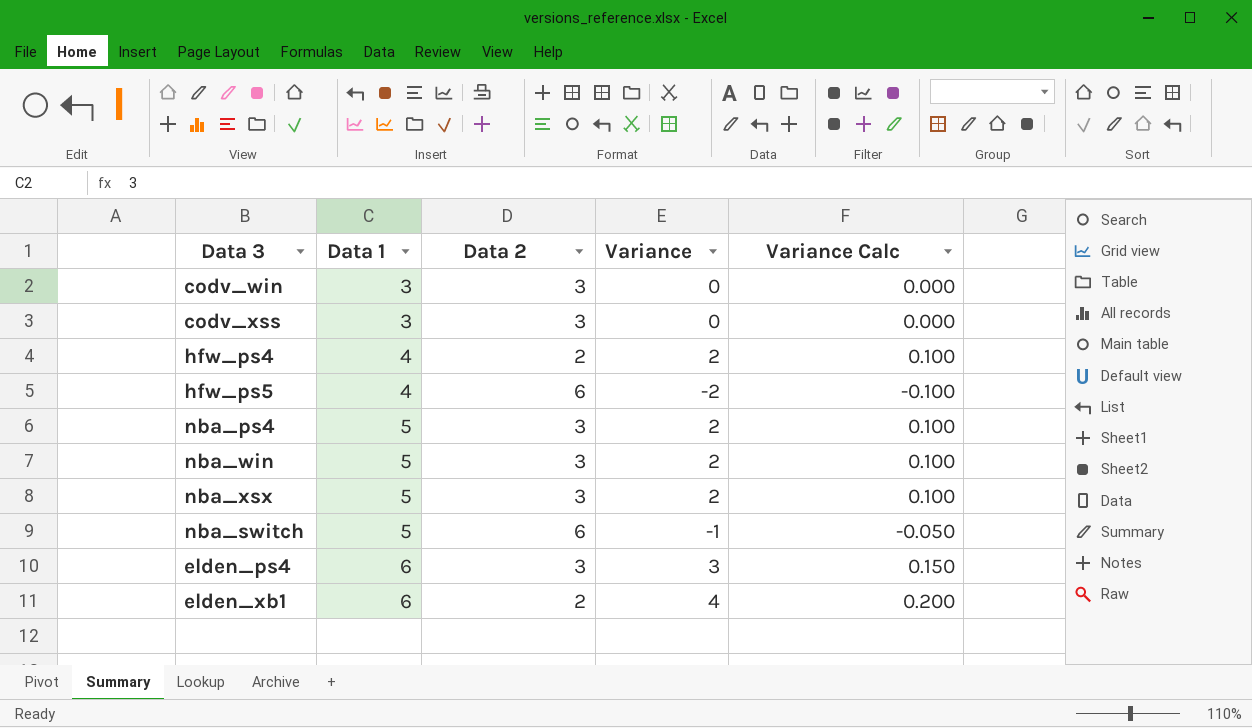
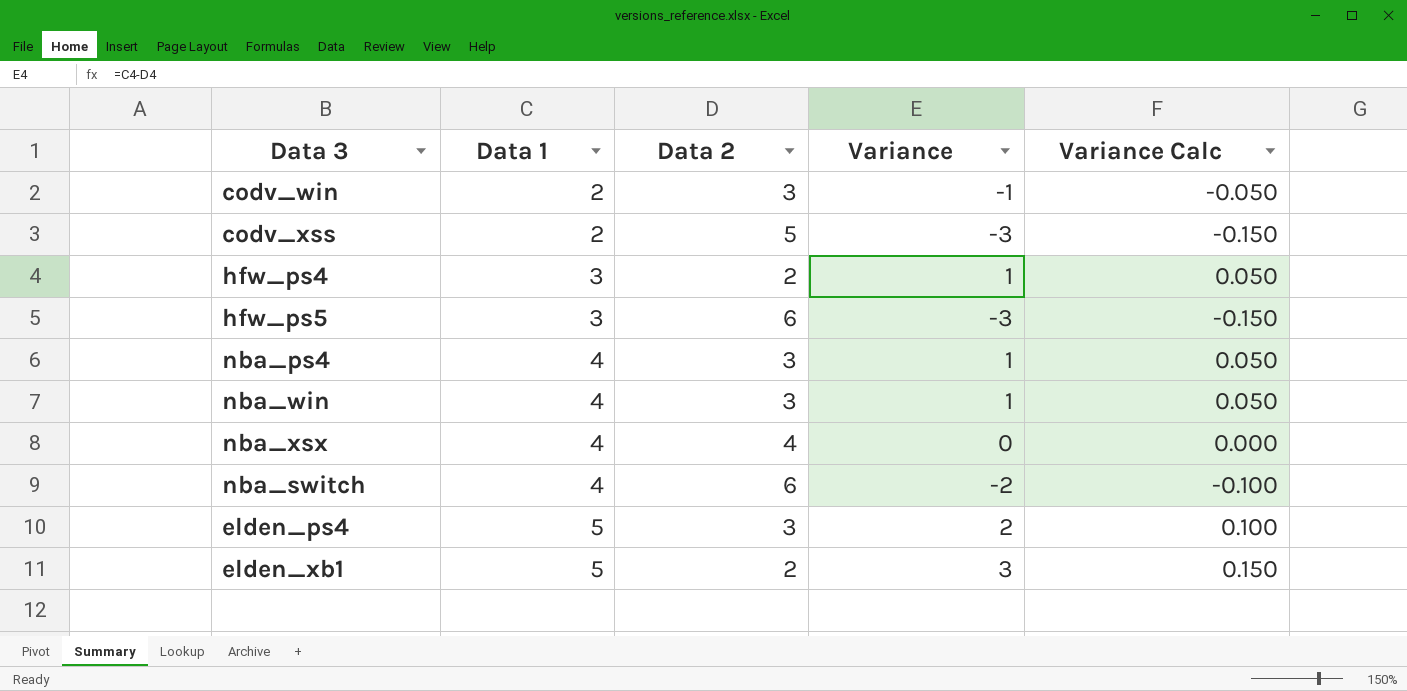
codv_win | Data 1: 3 -> 2
codv_win | Variance: 0 -> -1
codv_win | Variance Calc: 0.000 -> -0.050
codv_xss | Data 1: 3 -> 2
codv_xss | Data 2: 3 -> 5
codv_xss | Variance: 0 -> -3
codv_xss | Variance Calc: 0.000 -> -0.150
hfw_ps4 | Data 1: 4 -> 3
hfw_ps4 | Variance: 2 -> 1
hfw_ps4 | Variance Calc: 0.100 -> 0.050
hfw_ps5 | Data 1: 4 -> 3
hfw_ps5 | Variance: -2 -> -3
hfw_ps5 | Variance Calc: -0.100 -> -0.150
nba_ps4 | Data 1: 5 -> 4
nba_ps4 | Variance: 2 -> 1
nba_ps4 | Variance Calc: 0.100 -> 0.050
nba_win | Data 1: 5 -> 4
nba_win | Variance: 2 -> 1
nba_win | Variance Calc: 0.100 -> 0.050
nba_xsx | Data 1: 5 -> 4
nba_xsx | Data 2: 3 -> 4
nba_xsx | Variance: 2 -> 0
nba_xsx | Variance Calc: 0.100 -> 0.000
nba_switch | Data 1: 5 -> 4
nba_switch | Variance: -1 -> -2
nba_switch | Variance Calc: -0.050 -> -0.100
elden_ps4 | Data 1: 6 -> 5
elden_ps4 | Variance: 3 -> 2
elden_ps4 | Variance Calc: 0.150 -> 0.100
elden_xb1 | Data 1: 6 -> 5
elden_xb1 | Variance: 4 -> 3
elden_xb1 | Variance Calc: 0.200 -> 0.150

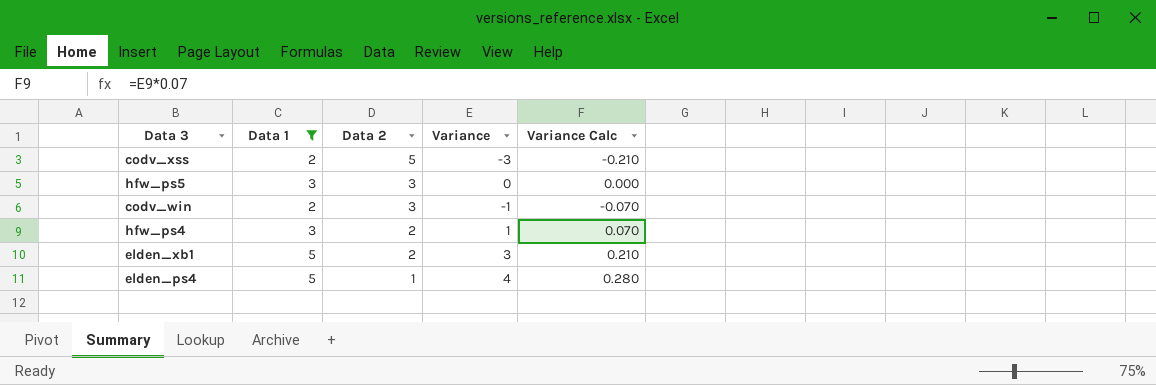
filter: none -> Data 1 != 4
row order: Data 1 ascending -> Data 2 descending
column Variance Calc | formula: [Variance] * 0.05 -> [Variance] * 0.07
hfw_ps5 | Data 2: 6 -> 3
hfw_ps5 | Variance: -3 -> 0
elden_ps4 | Data 2: 3 -> 1
elden_ps4 | Variance: 2 -> 4

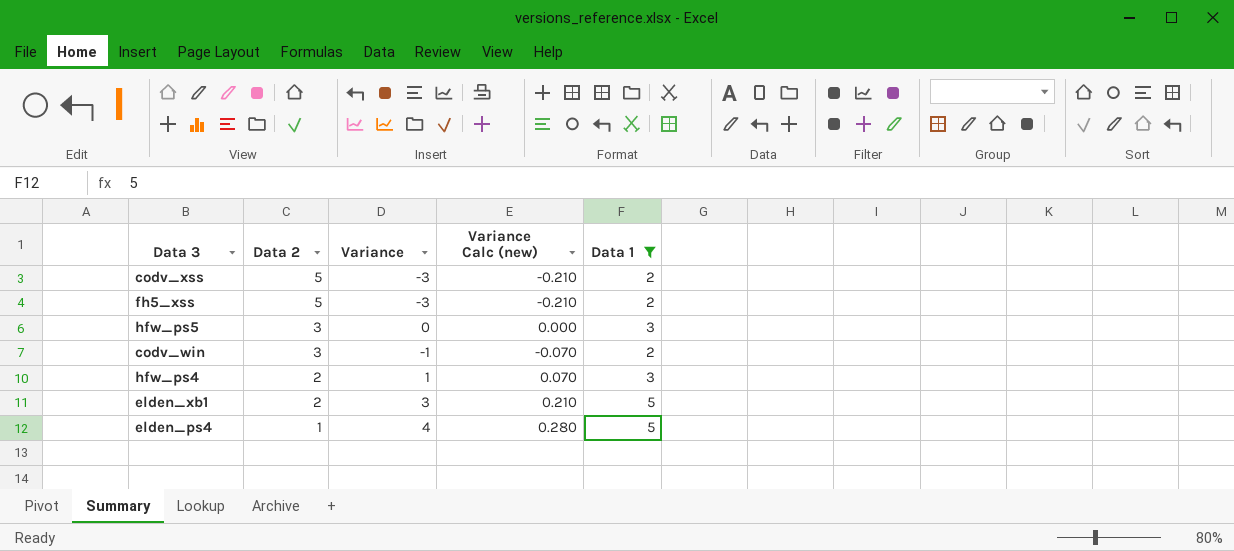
column name: Variance Calc -> Variance Calc (new)
column Data 1 | position: 2 -> 5
row fh5_xss: none -> 5 | -3 | -0.210 | 2

